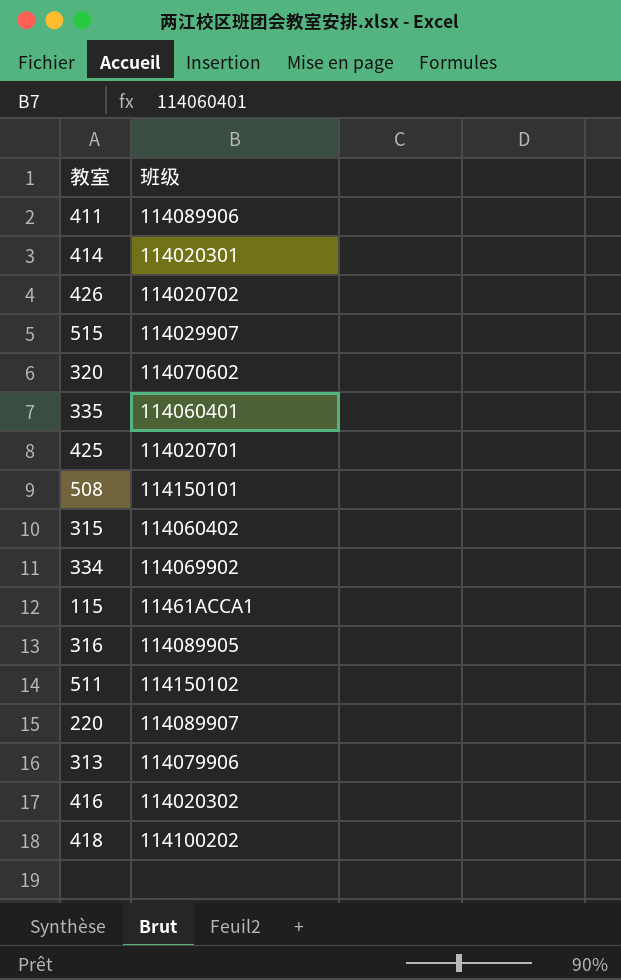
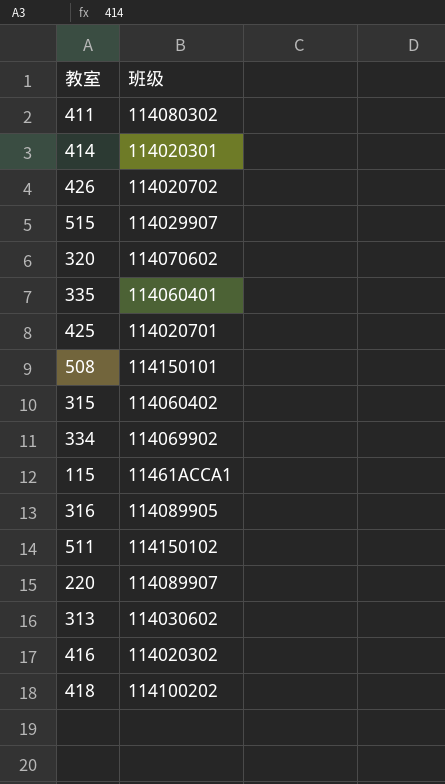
411 | 班级: 114089906 -> 114080302
313 | 班级: 114079906 -> 114030602

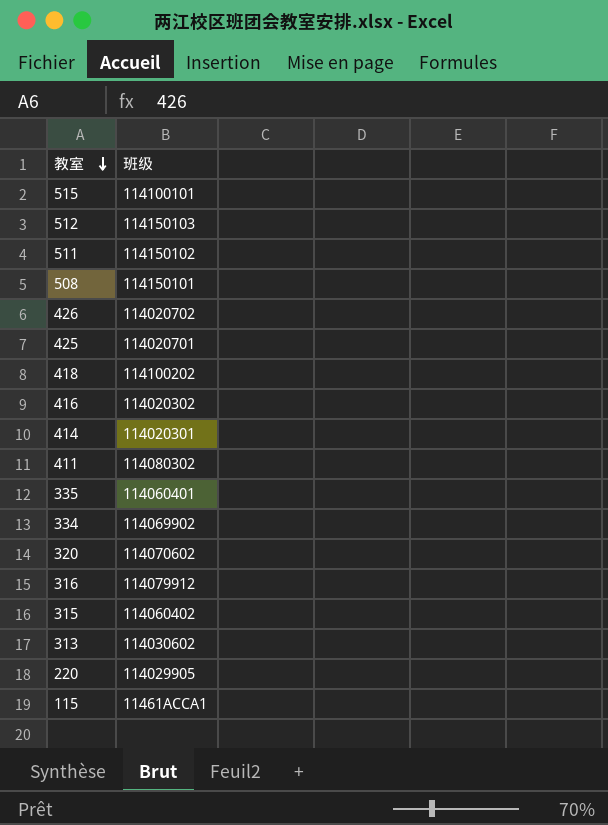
row order: none -> 教室 descending
515 | 班级: 114029907 -> 114100101
row 512: none -> 114150103
316 | 班级: 114089905 -> 114079912
220 | 班级: 114089907 -> 114029905

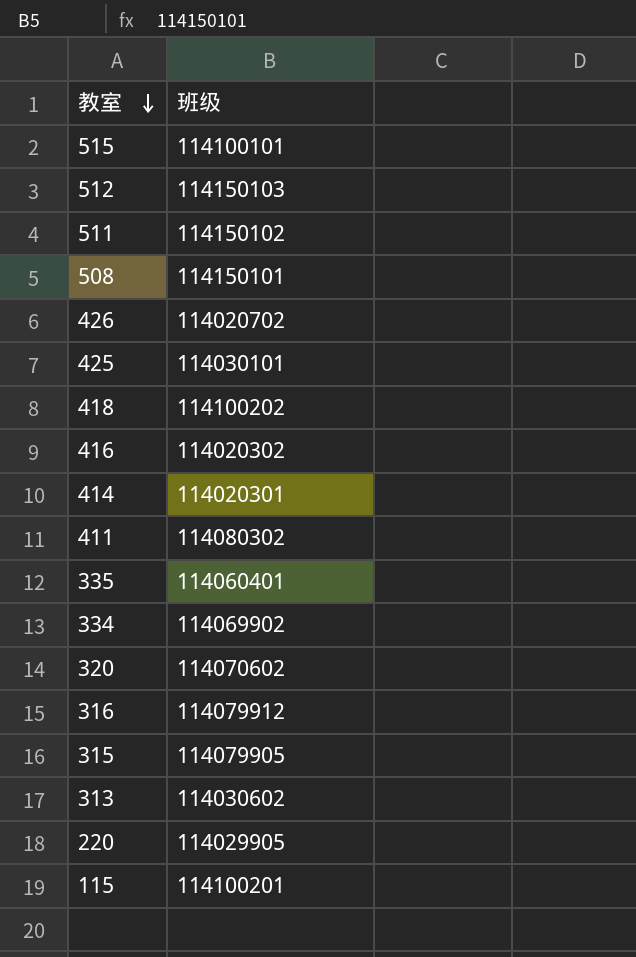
425 | 班级: 114020701 -> 114030101
315 | 班级: 114060402 -> 114079905
115 | 班级: 11461ACCA1 -> 114100201

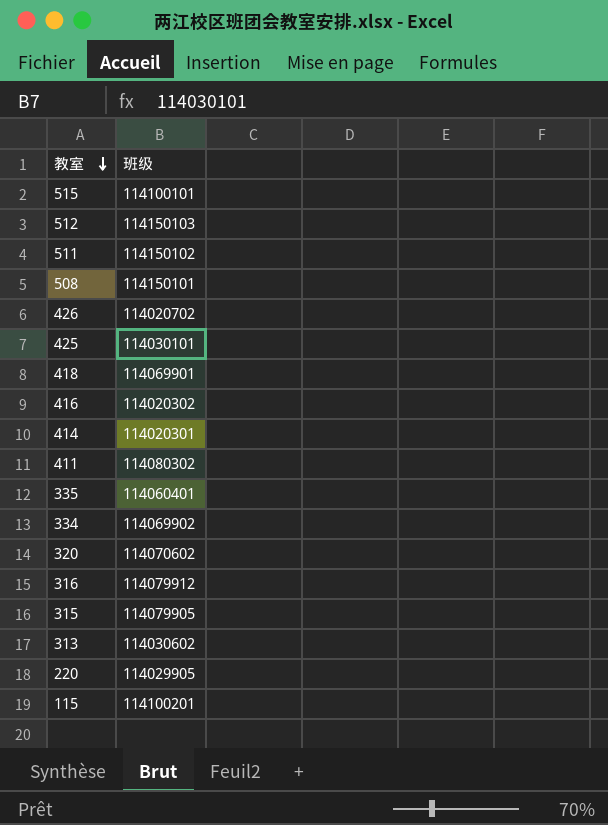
418 | 班级: 114100202 -> 114069901

